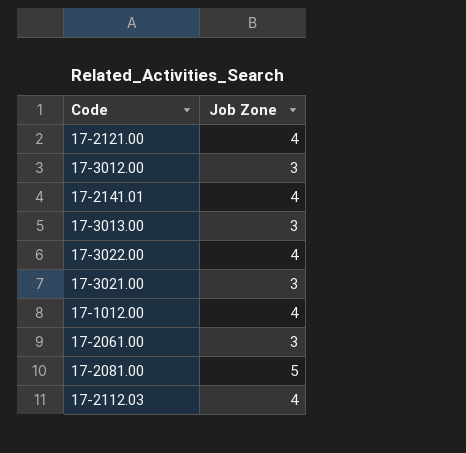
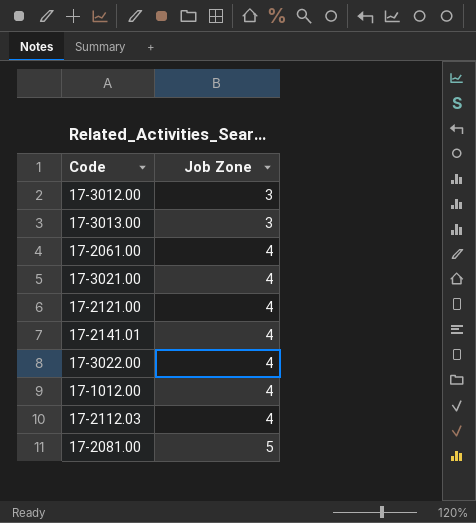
row order: none -> Job Zone ascending
17-2061.00 | Job Zone: 3 -> 4
17-3021.00 | Job Zone: 3 -> 4

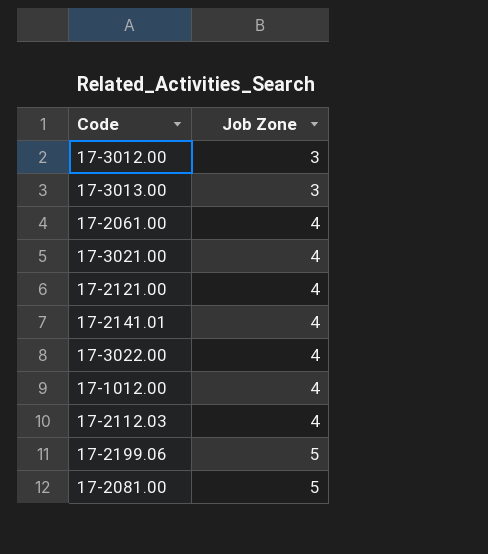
row 17-2199.06: none -> 5

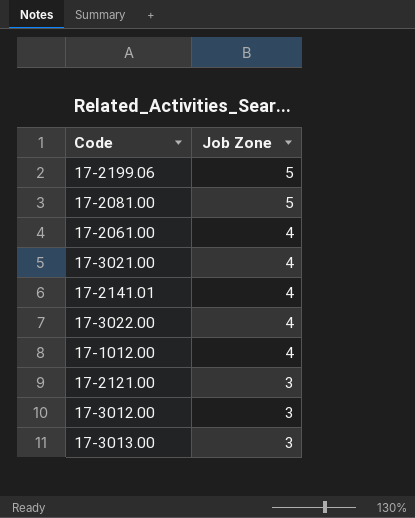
row order: Job Zone ascending -> Job Zone descending
row 17-2112.03: 4 -> none
17-2121.00 | Job Zone: 4 -> 3

